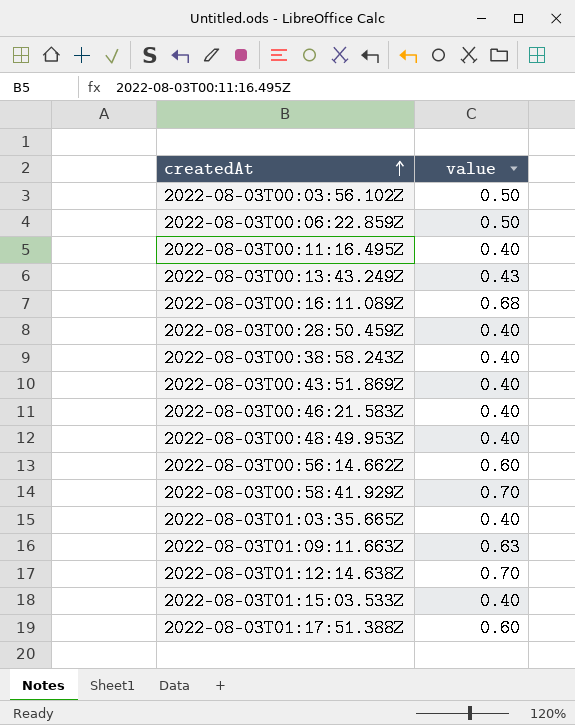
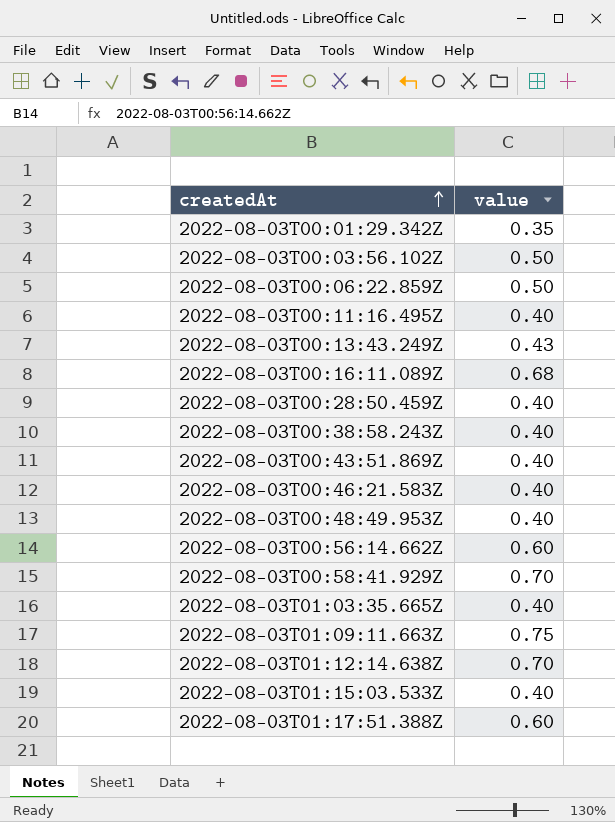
row 2022-08-03T00:01:29.342Z: none -> 0.35
2022-08-03T01:09:11.663Z | value: 0.63 -> 0.75

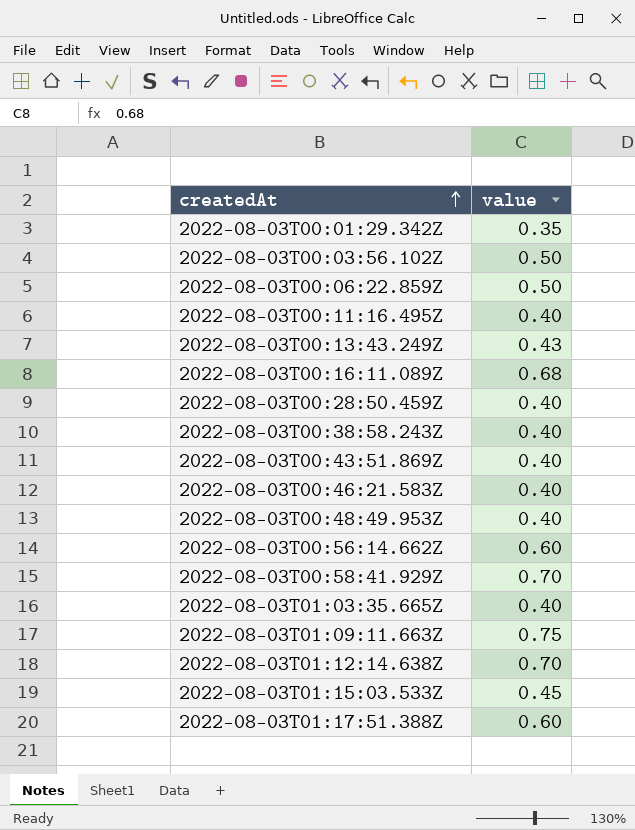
2022-08-03T01:15:03.533Z | value: 0.40 -> 0.45

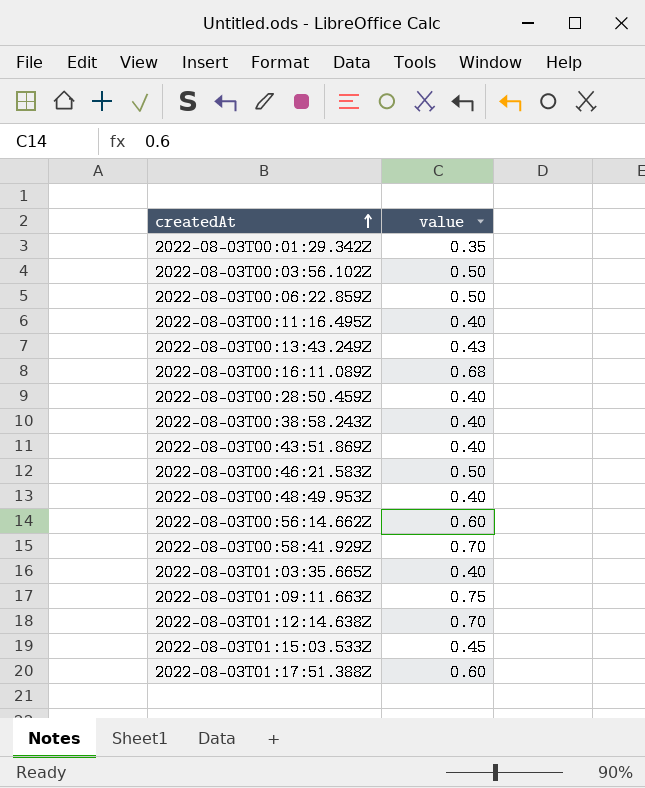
2022-08-03T00:46:21.583Z | value: 0.40 -> 0.50

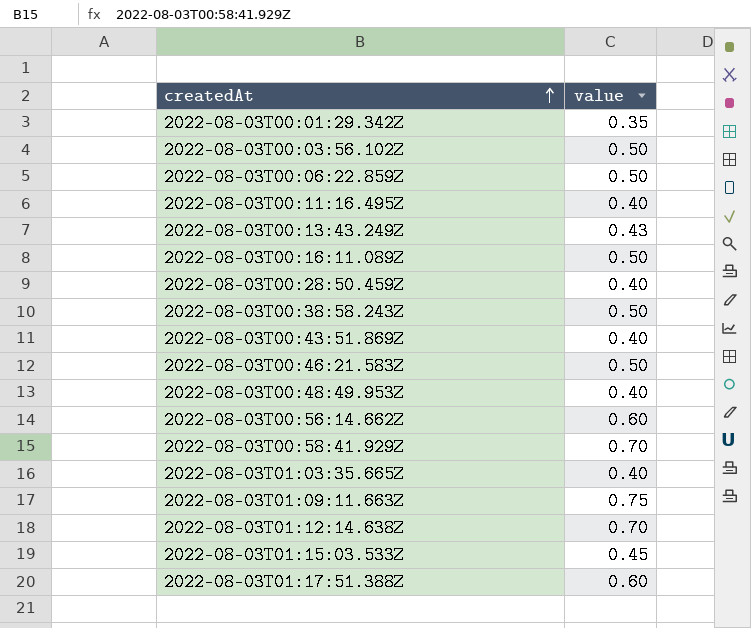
2022-08-03T00:16:11.089Z | value: 0.68 -> 0.50
2022-08-03T00:38:58.243Z | value: 0.40 -> 0.50

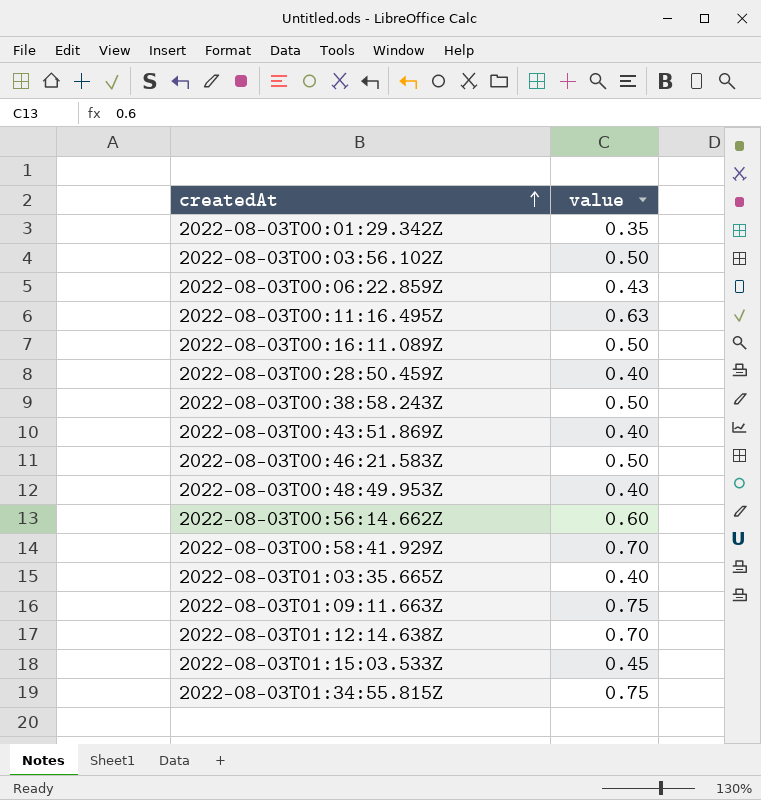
row 2022-08-03T00:13:43.249Z: 0.43 -> none
row 2022-08-03T01:17:51.388Z: 0.60 -> none
2022-08-03T00:06:22.859Z | value: 0.50 -> 0.43
2022-08-03T00:11:16.495Z | value: 0.40 -> 0.63
row 2022-08-03T01:34:55.815Z: none -> 0.75

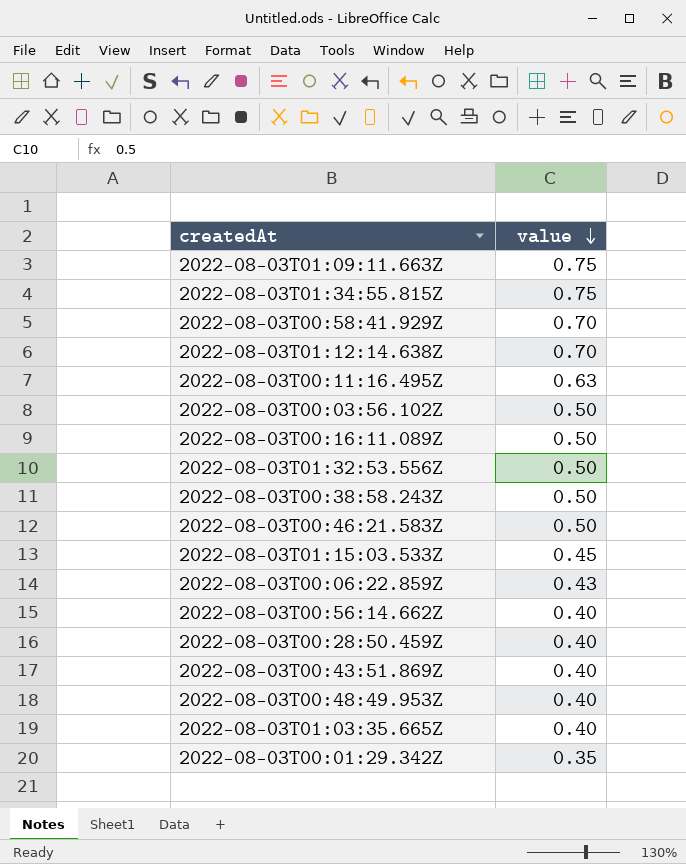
row order: createdAt ascending -> value descending
row 2022-08-03T01:32:53.556Z: none -> 0.50
2022-08-03T00:56:14.662Z | value: 0.60 -> 0.40

